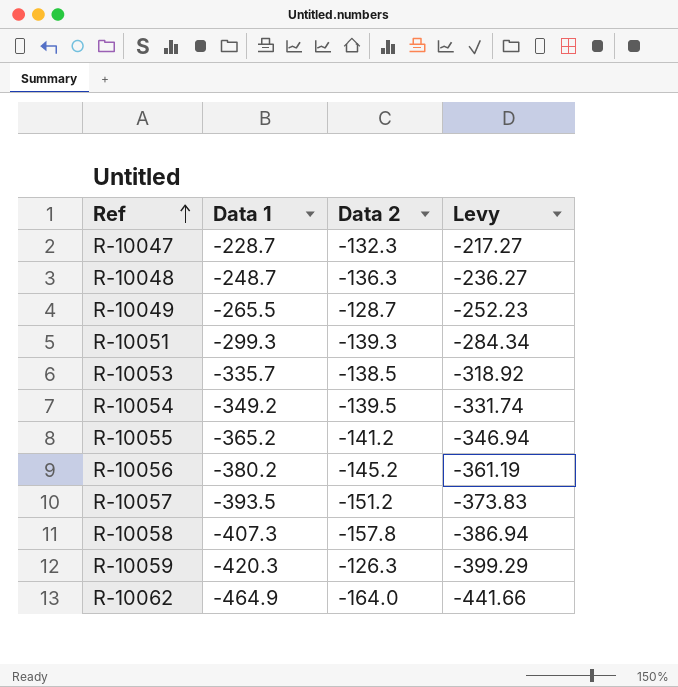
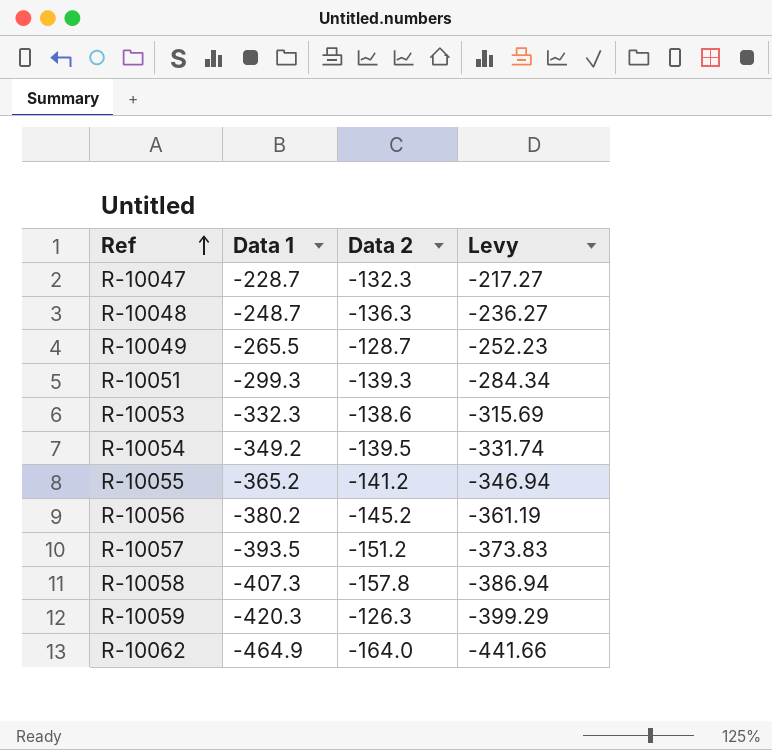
R-10053 | Data 1: -335.7 -> -332.3
R-10053 | Data 2: -138.5 -> -138.6
R-10053 | Levy: -318.92 -> -315.69

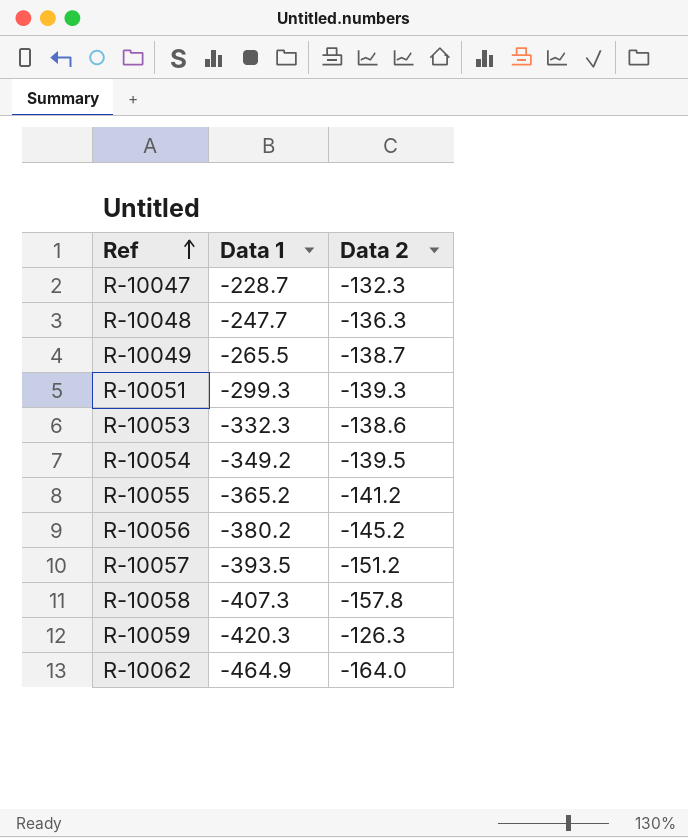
column Levy | formula: [Data 1] * 0.95 -> none
R-10048 | Data 1: -248.7 -> -247.7
R-10049 | Data 2: -128.7 -> -138.7

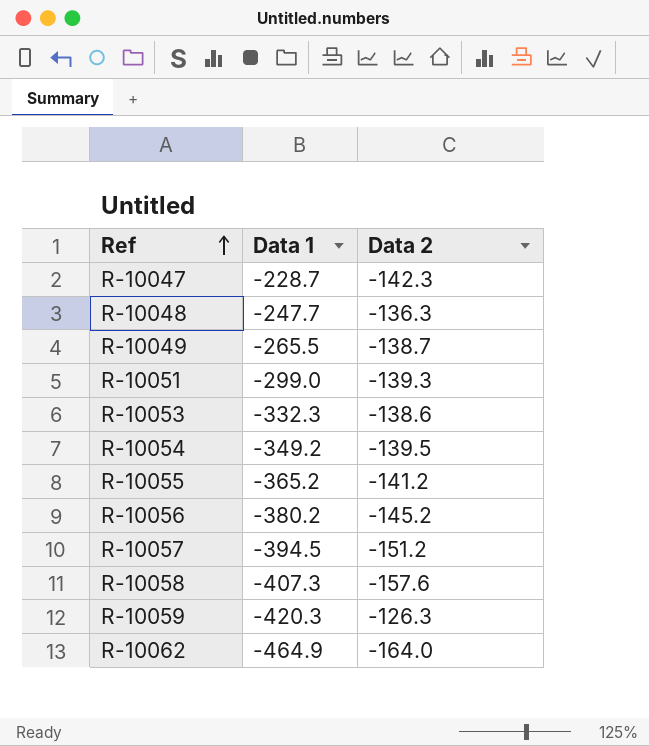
R-10047 | Data 2: -132.3 -> -142.3
R-10051 | Data 1: -299.3 -> -299.0
R-10057 | Data 1: -393.5 -> -394.5
R-10058 | Data 2: -157.8 -> -157.6

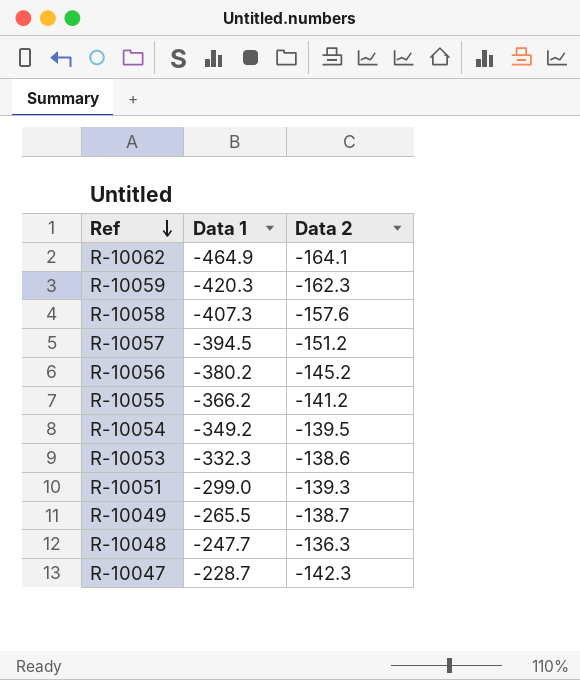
row order: Ref ascending -> Ref descending
R-10062 | Data 2: -164.0 -> -164.1
R-10059 | Data 2: -126.3 -> -162.3
R-10055 | Data 1: -365.2 -> -366.2

